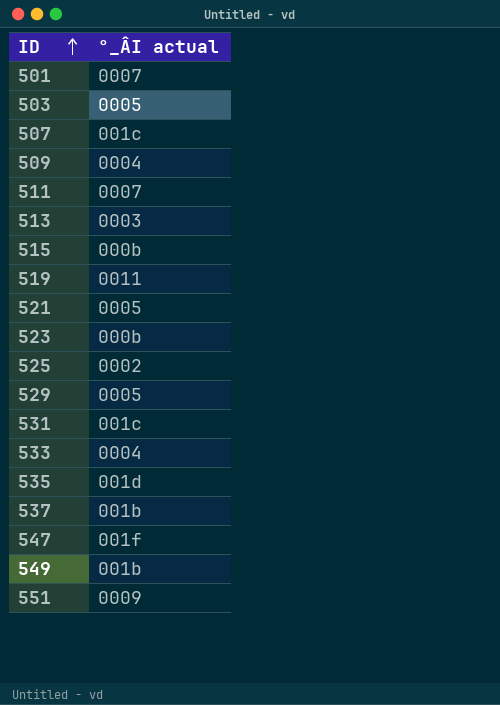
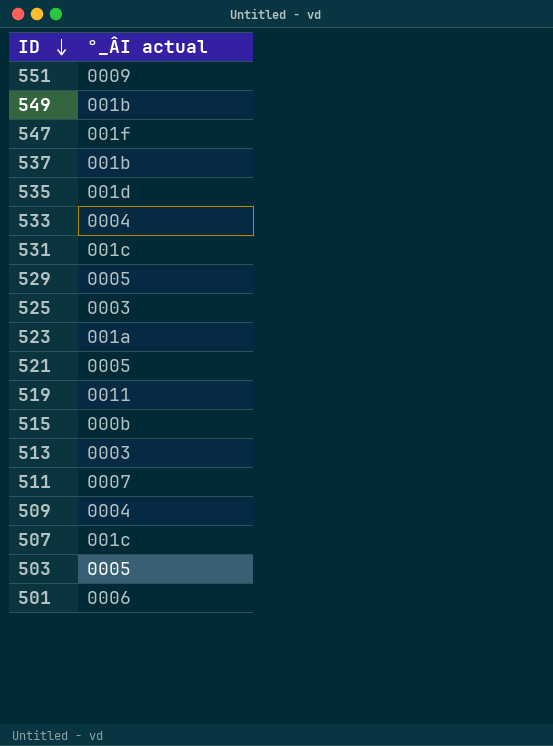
row order: ID ascending -> ID descending
525 | °_ÂI actual: 0002 -> 0003
523 | °_ÂI actual: 000b -> 001a
501 | °_ÂI actual: 0007 -> 0006

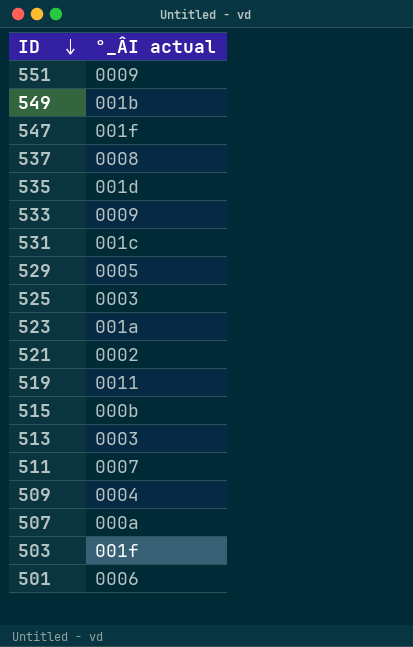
537 | °_ÂI actual: 001b -> 0008
533 | °_ÂI actual: 0004 -> 0009
521 | °_ÂI actual: 0005 -> 0002
507 | °_ÂI actual: 001c -> 000a
503 | °_ÂI actual: 0005 -> 001f

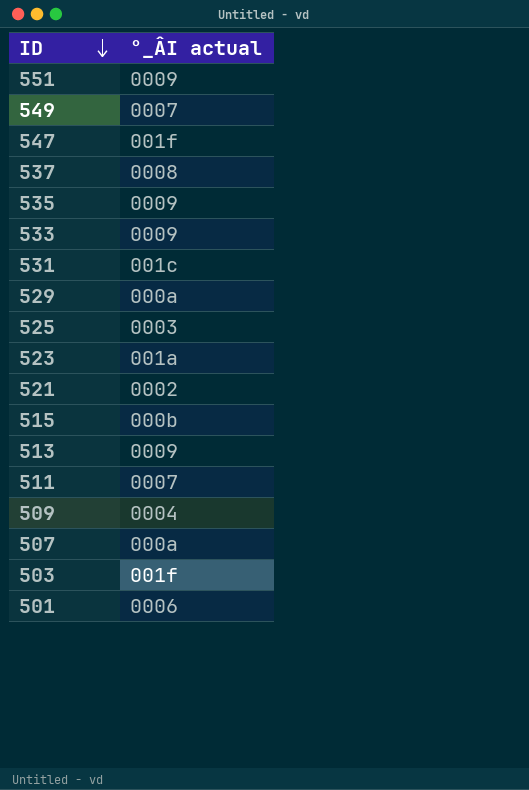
row 519: 0011 -> none
549 | °_ÂI actual: 001b -> 0007
535 | °_ÂI actual: 001d -> 0009
529 | °_ÂI actual: 0005 -> 000a
513 | °_ÂI actual: 0003 -> 0009

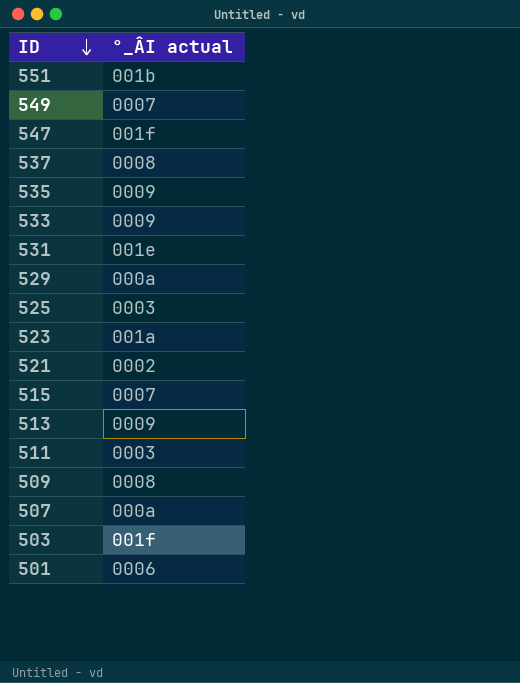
551 | °_ÂI actual: 0009 -> 001b
531 | °_ÂI actual: 001c -> 001e
515 | °_ÂI actual: 000b -> 0007
511 | °_ÂI actual: 0007 -> 0003
509 | °_ÂI actual: 0004 -> 0008

